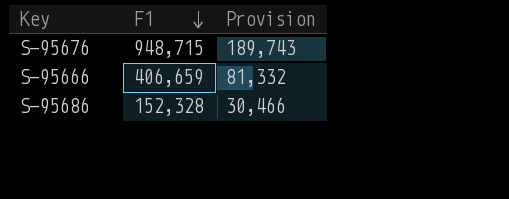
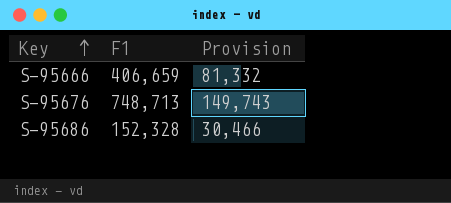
row order: F1 descending -> Key ascending
S-95676 | F1: 948,715 -> 748,713
S-95676 | Provision: 189,743 -> 149,743

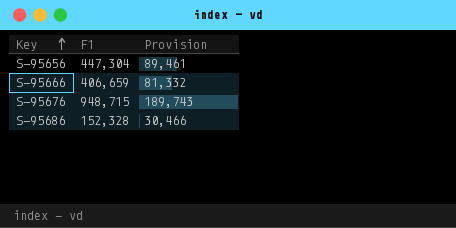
row S-95656: none -> 447,304 | 89,461
S-95676 | F1: 748,713 -> 948,715
S-95676 | Provision: 149,743 -> 189,743

